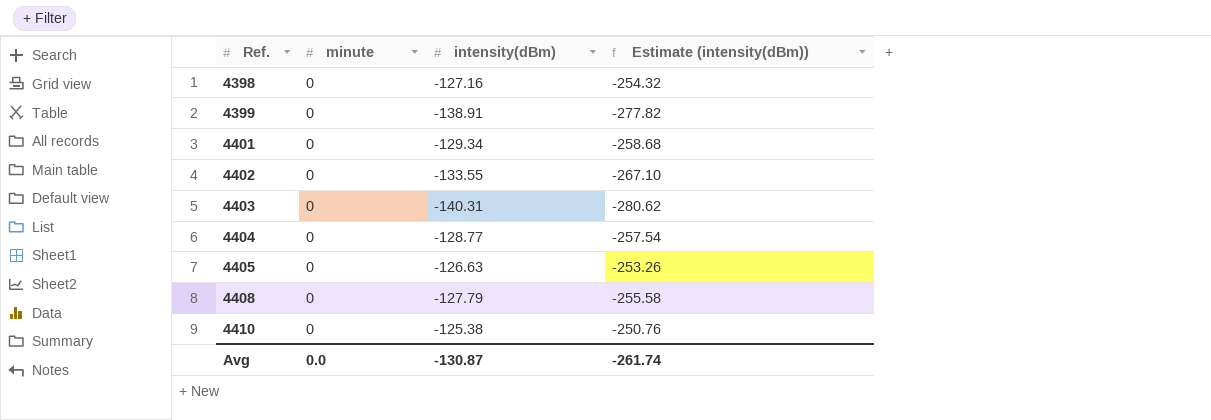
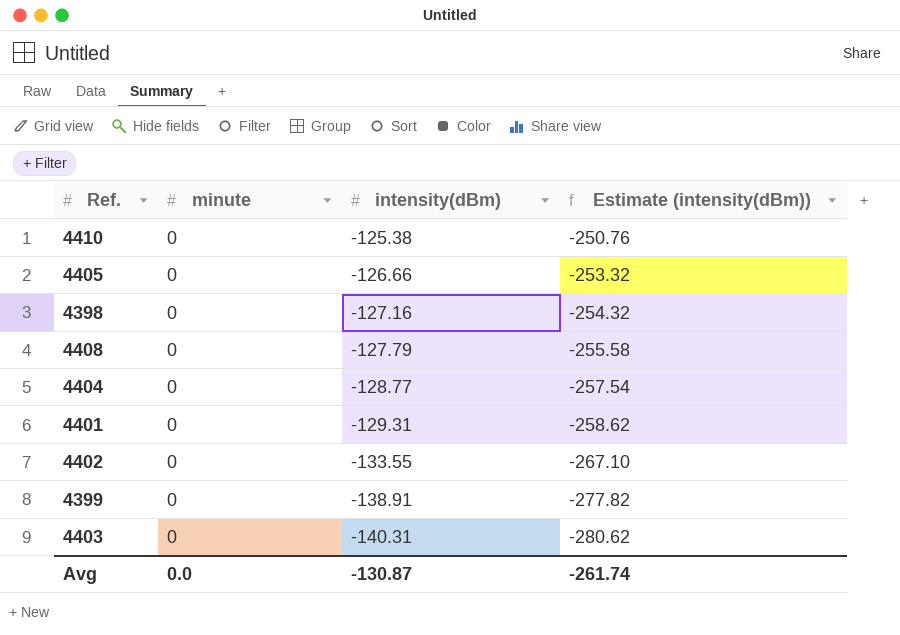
row order: Ref. ascending -> intensity(dBm) descending
4405 | intensity(dBm): -126.63 -> -126.66
4405 | Estimate (intensity(dBm)): -253.26 -> -253.32
4401 | intensity(dBm): -129.34 -> -129.31
4401 | Estimate (intensity(dBm)): -258.68 -> -258.62

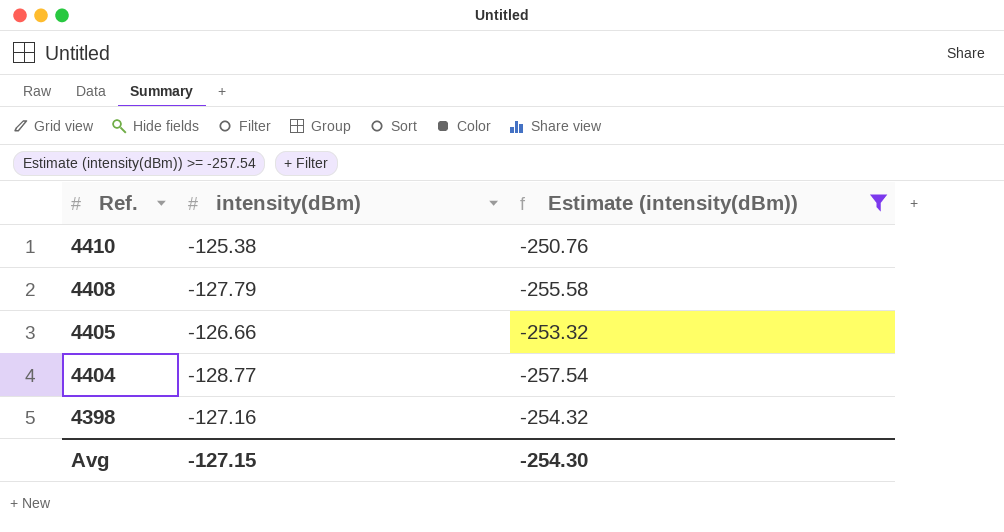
filter: none -> Estimate (intensity(dBm)) >= -257.54
row order: intensity(dBm) descending -> Ref. descending
column minute | position: 2 -> none
Avg | intensity(dBm): -130.87 -> -127.15
Avg | Estimate (intensity(dBm)): -261.74 -> -254.30

